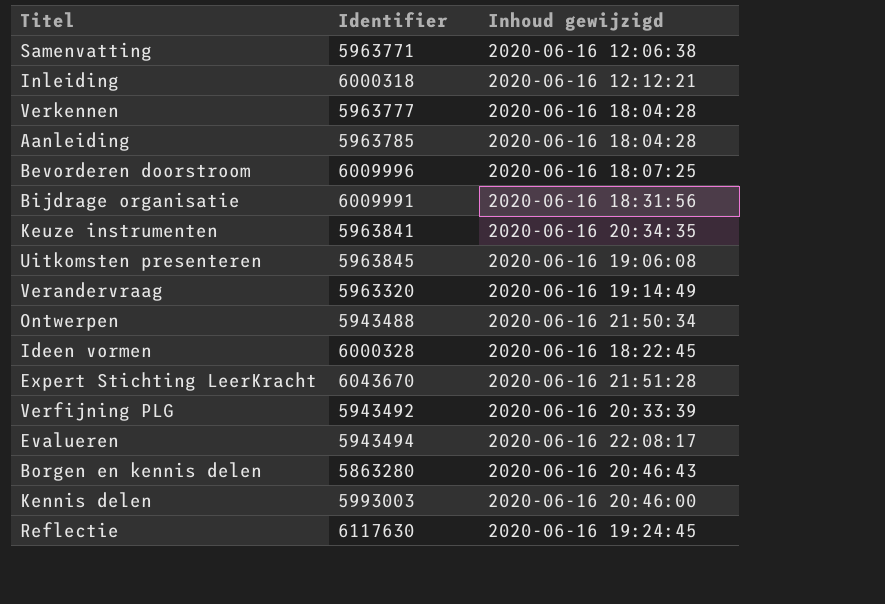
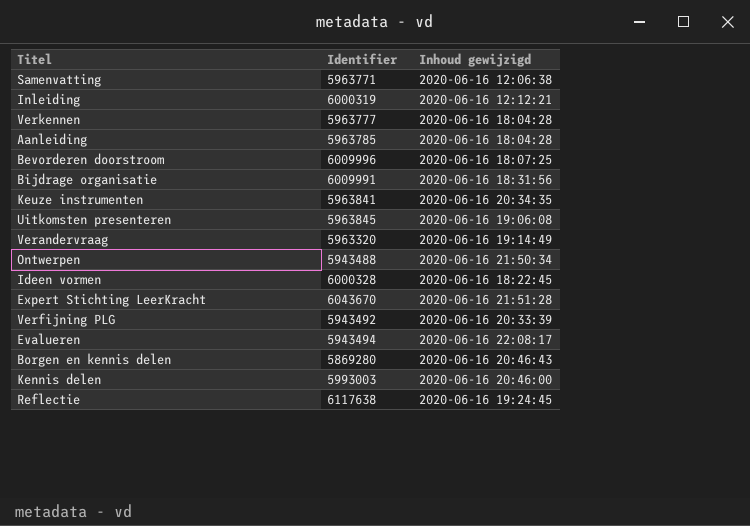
Inleiding | Identifier: 6000318 -> 6000319
Borgen en kennis delen | Identifier: 5863280 -> 5869280
Reflectie | Identifier: 6117630 -> 6117638

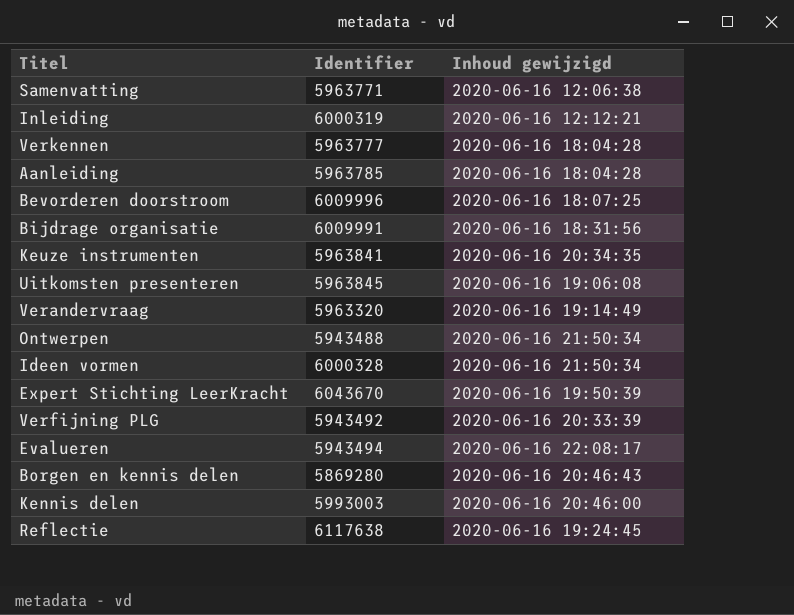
Ideen vormen | Inhoud gewijzigd: 2020-06-16 18:22:45 -> 2020-06-16 21:50:34
Expert Stichting LeerKracht | Inhoud gewijzigd: 2020-06-16 21:51:28 -> 2020-06-16 19:50:39

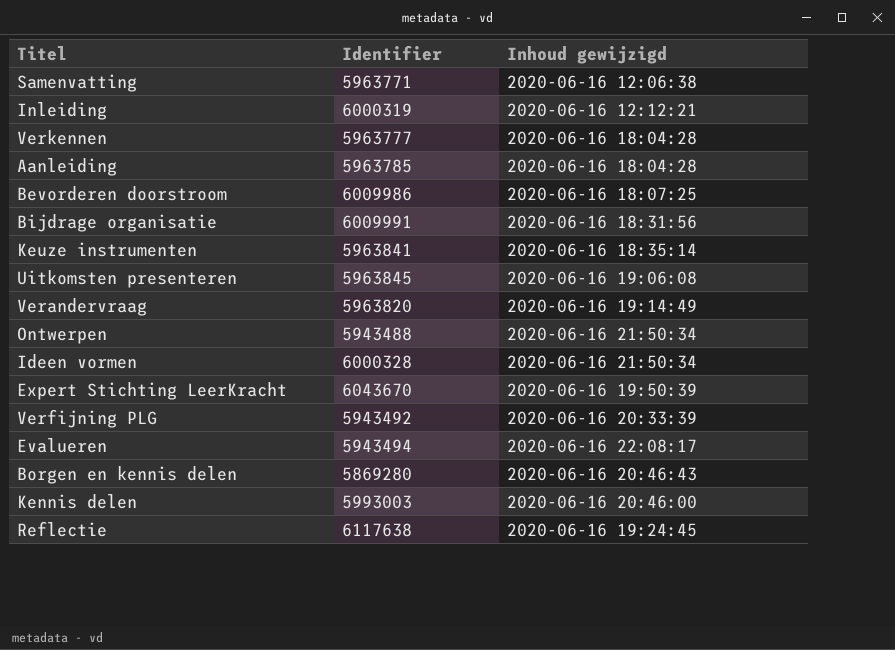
Bevorderen doorstroom | Identifier: 6009996 -> 6009986
Keuze instrumenten | Inhoud gewijzigd: 2020-06-16 20:34:35 -> 2020-06-16 18:35:14
Verandervraag | Identifier: 5963320 -> 5963820

